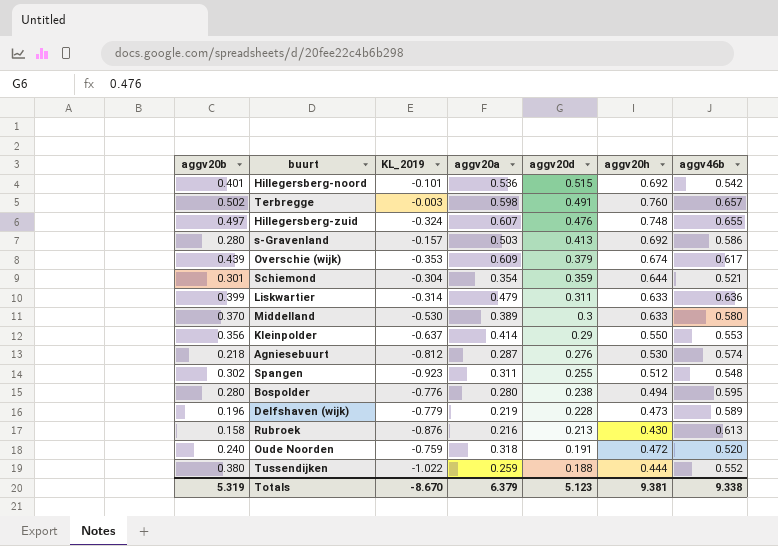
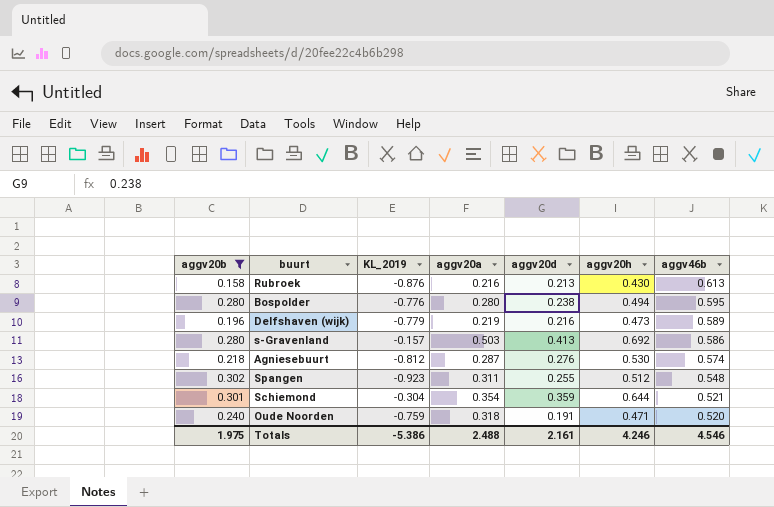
filter: none -> aggv20b <= 0.302
row order: aggv20d descending -> aggv46b descending
Delfshaven (wijk) | aggv20d: 0.228 -> 0.216
Oude Noorden | aggv20h: 0.472 -> 0.471
Totals | aggv20b: 5.319 -> 1.975
Totals | KL_2019: -8.670 -> -5.386
Totals | aggv20a: 6.379 -> 2.488
Totals | aggv20d: 5.123 -> 2.161
Totals | aggv20h: 9.381 -> 4.246
Totals | aggv46b: 9.338 -> 4.546

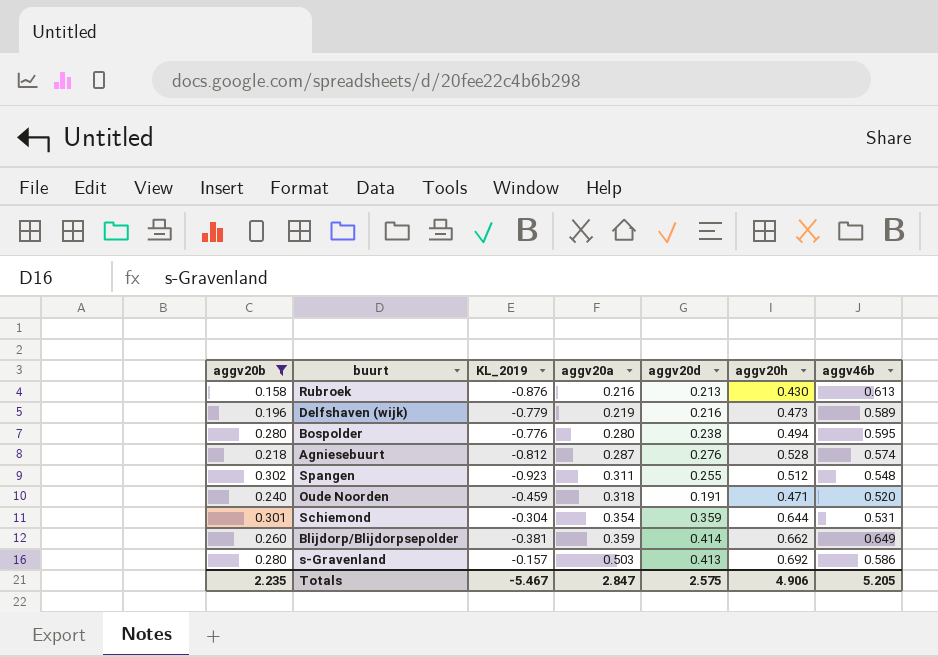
row order: aggv46b descending -> aggv20a ascending
Agniesebuurt | aggv20h: 0.530 -> 0.528
Oude Noorden | KL_2019: -0.759 -> -0.459
Schiemond | aggv46b: 0.521 -> 0.531
row Blijdorp/Blijdorpsepolder: none -> 0.260 | -0.381 | 0.359 | 0.414 | 0.662 | 0.649
Totals | aggv20b: 1.975 -> 2.235
Totals | KL_2019: -5.386 -> -5.467
Totals | aggv20a: 2.488 -> 2.847
Totals | aggv20d: 2.161 -> 2.575
Totals | aggv20h: 4.246 -> 4.906
Totals | aggv46b: 4.546 -> 5.205

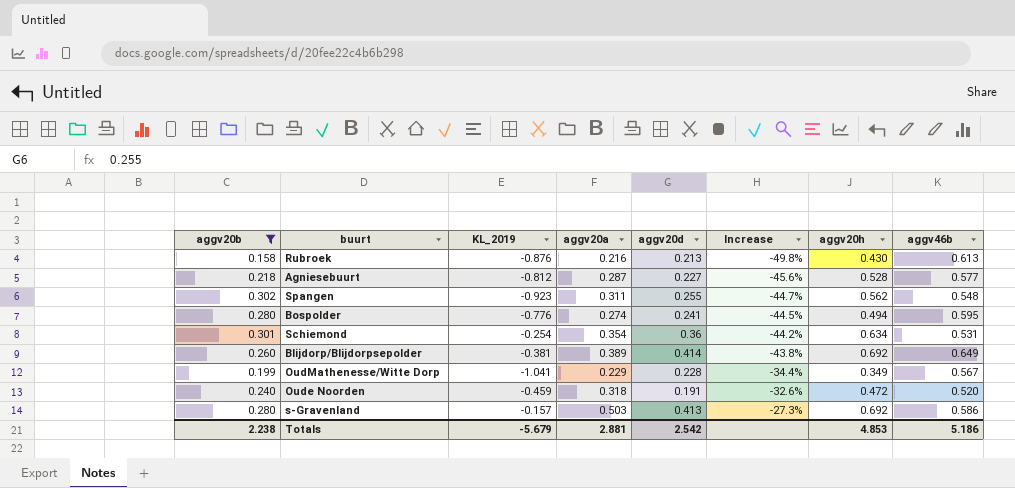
row order: aggv20a ascending -> Increase ascending
column Increase | formula: none -> ([aggv20a] - [aggv20h]) / [aggv20h]
row Delfshaven (wijk): 0.196 | -0.779 | 0.219 | 0.216 | 0.473 | 0.589 -> none
Agniesebuurt | aggv20d: 0.276 -> 0.227
Agniesebuurt | aggv46b: 0.574 -> 0.577
Spangen | aggv20h: 0.512 -> 0.562
Bospolder | aggv20a: 0.280 -> 0.274
Bospolder | aggv20d: 0.238 -> 0.241
Schiemond | KL_2019: -0.304 -> -0.254
Schiemond | aggv20d: 0.359 -> 0.36
Schiemond | aggv20h: 0.644 -> 0.634
Blijdorp/Blijdorpsepolder | aggv20a: 0.359 -> 0.389
Blijdorp/Blijdorpsepolder | aggv20h: 0.662 -> 0.692
row OudMathenesse/Witte Dorp: none -> 0.199 | -1.041 | 0.229 | 0.228 | -34.4% | 0.349 | 0.567
Oude Noorden | aggv20h: 0.471 -> 0.472
Totals | aggv20b: 2.235 -> 2.238
Totals | KL_2019: -5.467 -> -5.679
Totals | aggv20a: 2.847 -> 2.881
Totals | aggv20d: 2.575 -> 2.542
Totals | aggv20h: 4.906 -> 4.853
Totals | aggv46b: 5.205 -> 5.186

